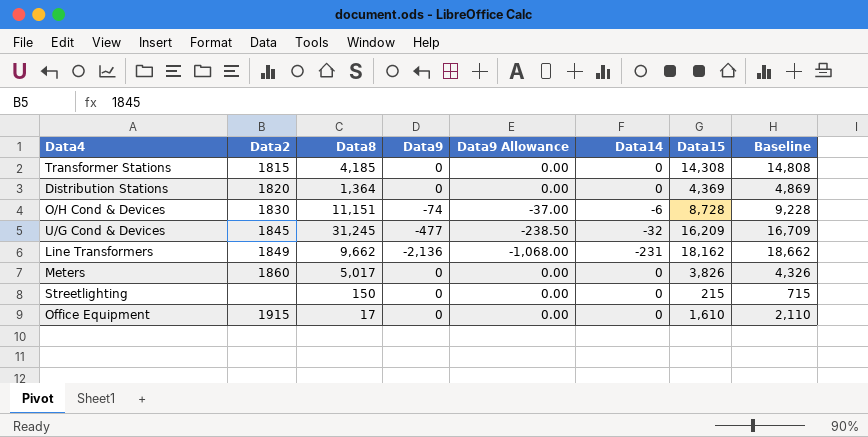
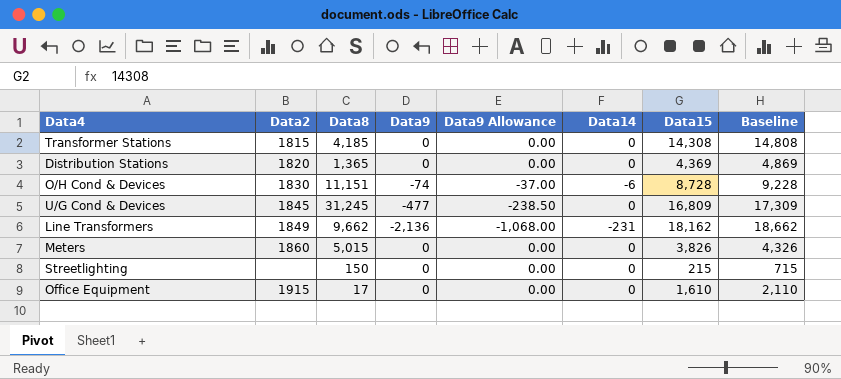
Distribution Stations | Data8: 1,364 -> 1,365
U/G Cond & Devices | Data14: -32 -> 0
U/G Cond & Devices | Data15: 16,209 -> 16,809
U/G Cond & Devices | Baseline: 16,709 -> 17,309
Meters | Data8: 5,017 -> 5,015

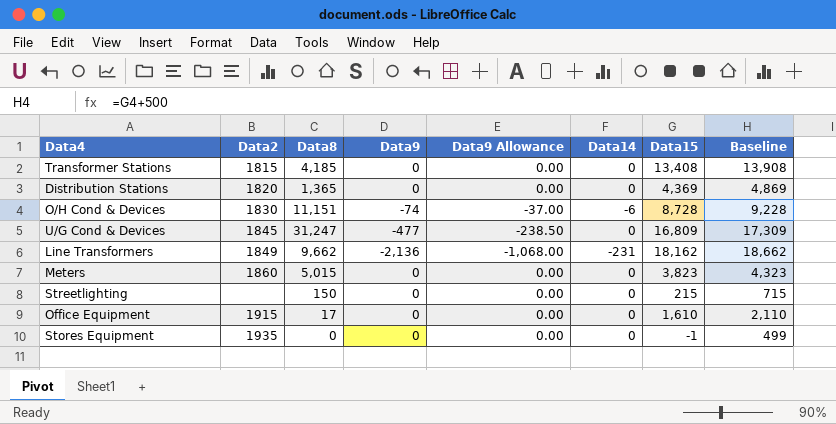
Transformer Stations | Data15: 14,308 -> 13,408
Transformer Stations | Baseline: 14,808 -> 13,908
U/G Cond & Devices | Data8: 31,245 -> 31,247
Meters | Data15: 3,826 -> 3,823
Meters | Baseline: 4,326 -> 4,323
row Stores Equipment: none -> 1935 | 0 | 0 | 0.00 | 0 | -1 | 499

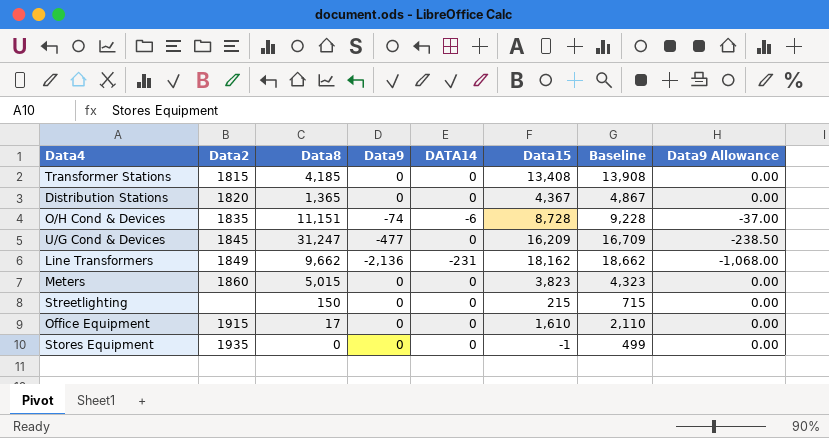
column name: Data14 -> DATA14
column Data9 Allowance | position: 5 -> 8
Distribution Stations | Data15: 4,369 -> 4,367
Distribution Stations | Baseline: 4,869 -> 4,867
O/H Cond & Devices | Data2: 1830 -> 1835
U/G Cond & Devices | Data15: 16,809 -> 16,209
U/G Cond & Devices | Baseline: 17,309 -> 16,709

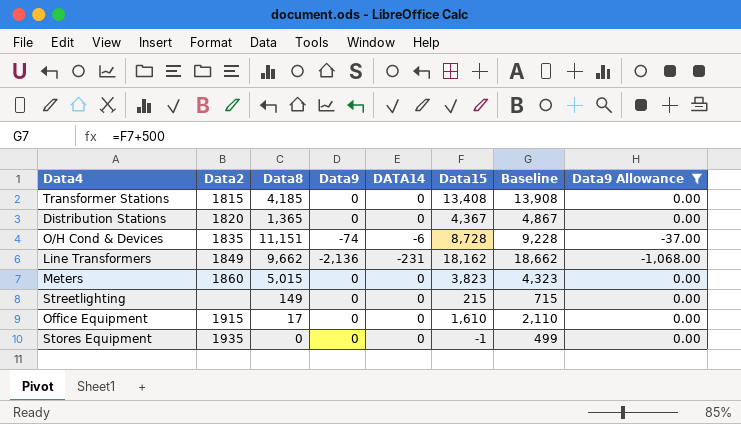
filter: none -> Data9 Allowance != -238.50
Streetlighting | Data8: 150 -> 149

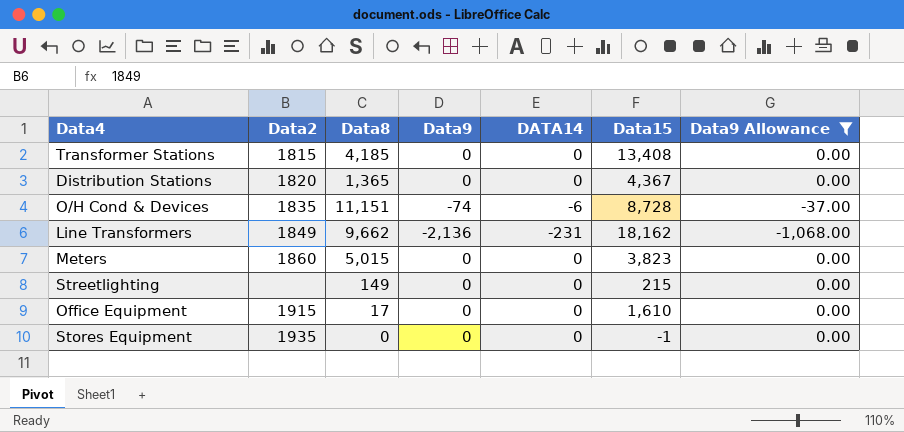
column Baseline | formula: [Data15] + 500 -> none

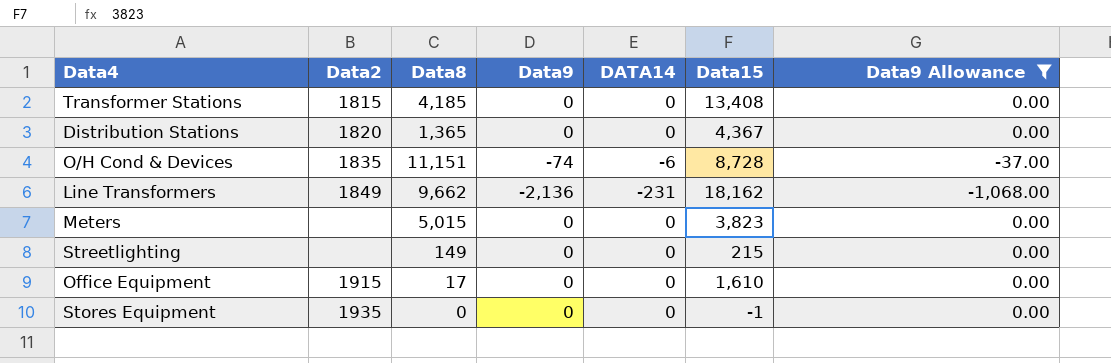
Meters | Data2: 1860 -> none

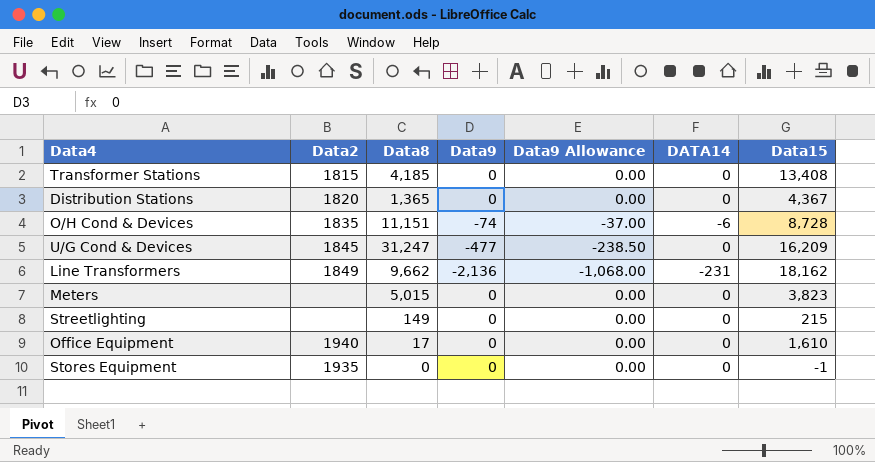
filter: Data9 Allowance != -238.50 -> none
column Data9 Allowance | position: 7 -> 5
Office Equipment | Data2: 1915 -> 1940

